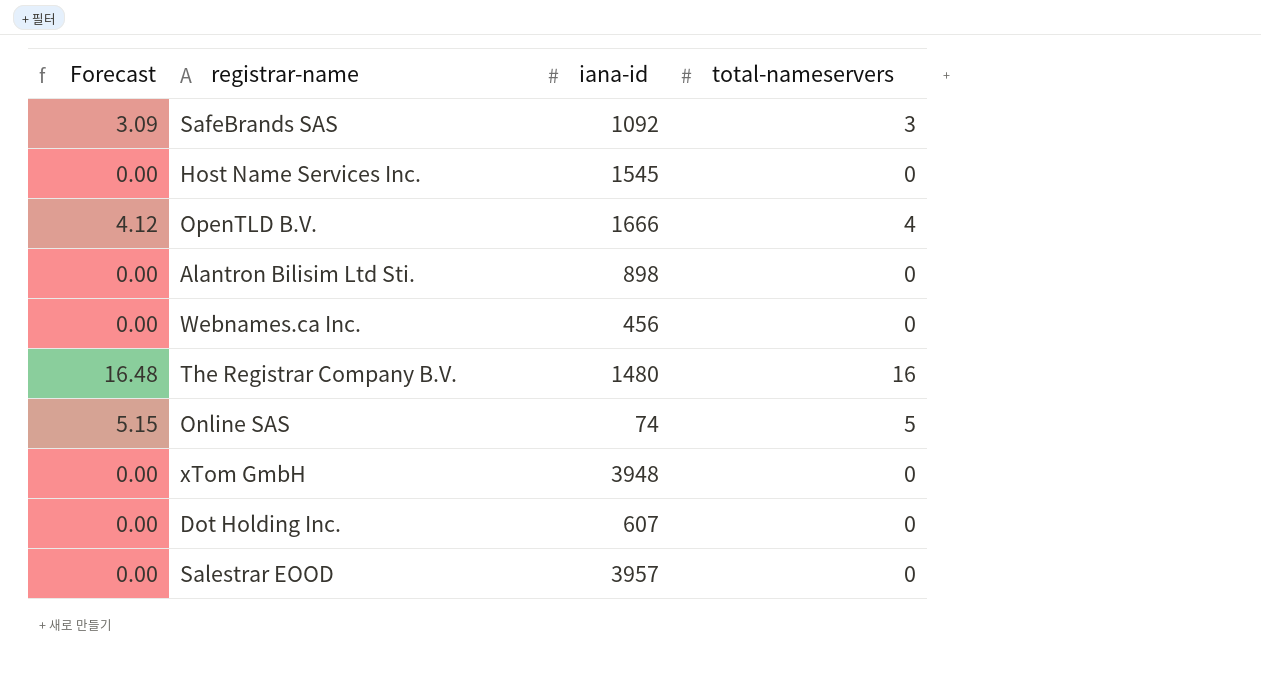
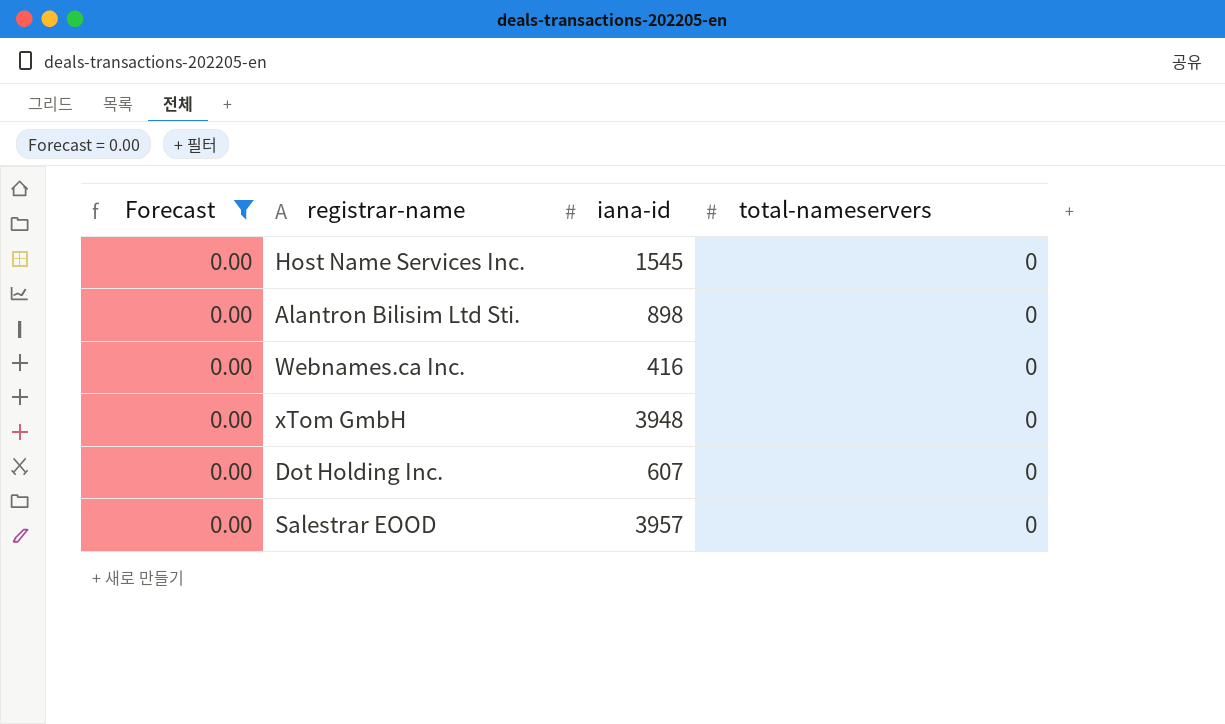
filter: none -> Forecast = 0.00
Webnames.ca Inc. | iana-id: 456 -> 416

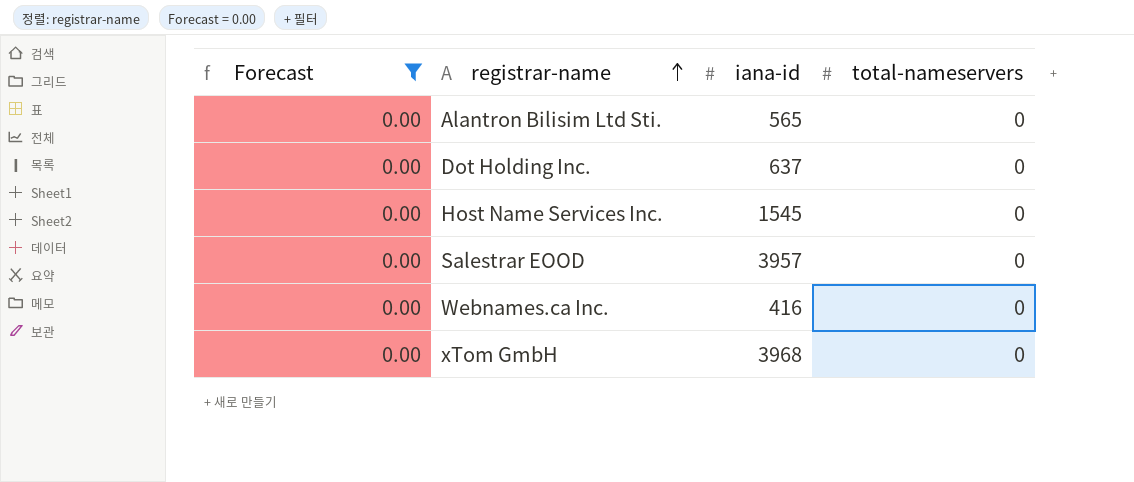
row order: none -> registrar-name ascending
Alantron Bilisim Ltd Sti. | iana-id: 898 -> 565
Dot Holding Inc. | iana-id: 607 -> 637
xTom GmbH | iana-id: 3948 -> 3968

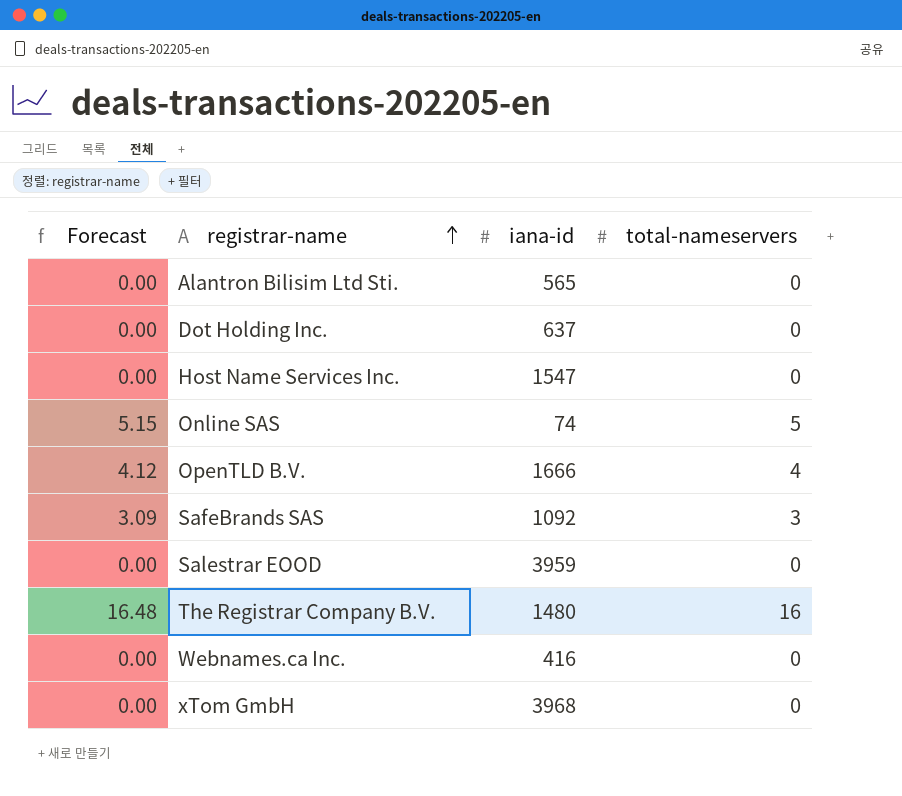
filter: Forecast = 0.00 -> none
Host Name Services Inc. | iana-id: 1545 -> 1547
Salestrar EOOD | iana-id: 3957 -> 3959

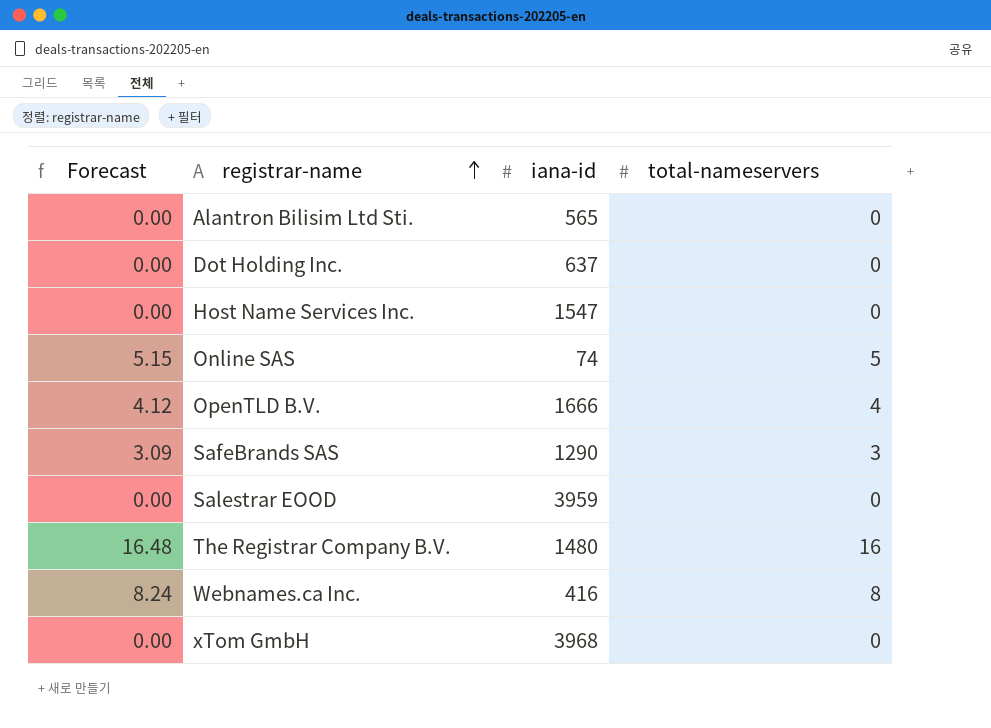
SafeBrands SAS | iana-id: 1092 -> 1290
Webnames.ca Inc. | Forecast: 0.00 -> 8.24
Webnames.ca Inc. | total-nameservers: 0 -> 8

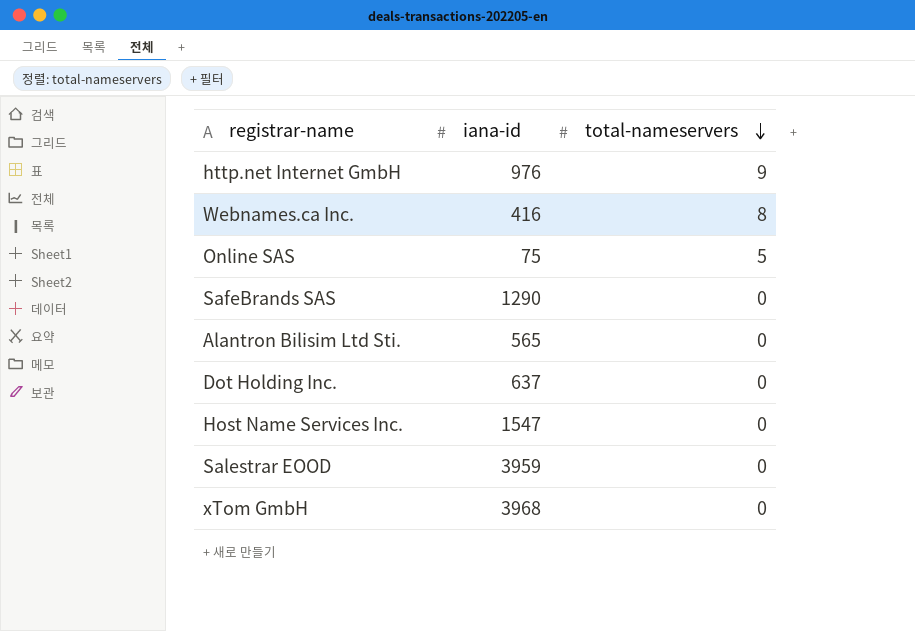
row order: registrar-name ascending -> total-nameservers descending
column Forecast | formula: [total-nameservers] * 1.03 -> none
row OpenTLD B.V.: 4.12 | 1666 | 4 -> none
row The Registrar Company B.V.: 16.48 | 1480 | 16 -> none
row http.net Internet GmbH: none -> 976 | 9
Online SAS | iana-id: 74 -> 75
SafeBrands SAS | total-nameservers: 3 -> 0

